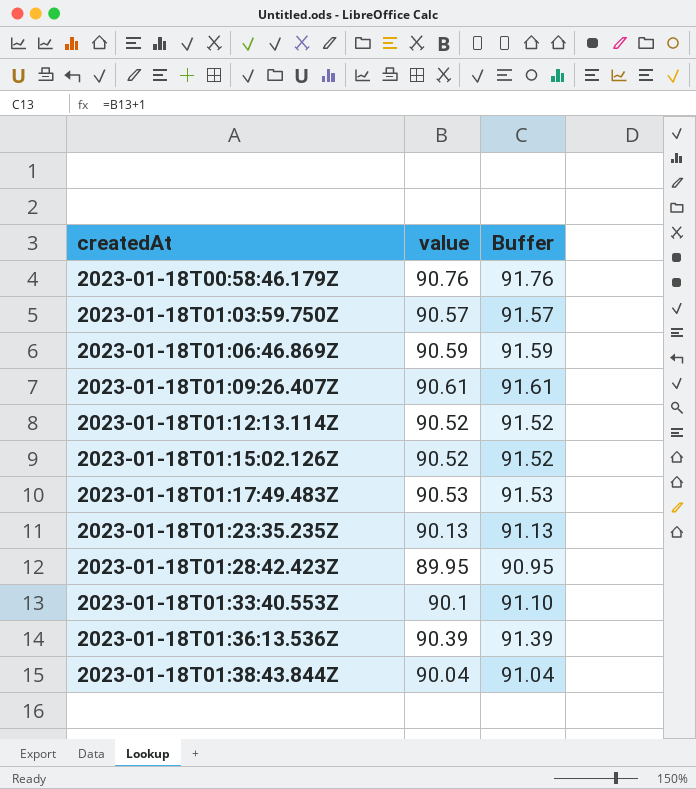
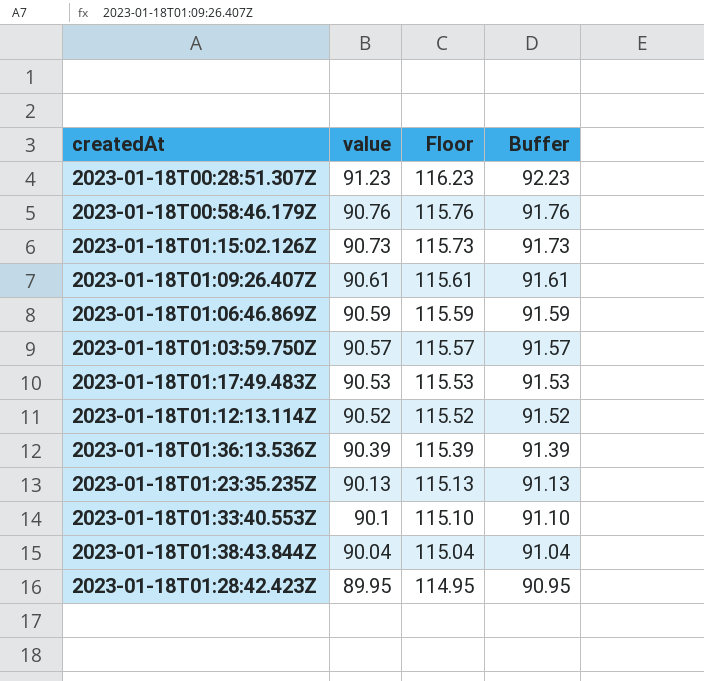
row order: createdAt ascending -> value descending
column Floor | formula: none -> [value] + 25
row 2023-01-18T00:28:51.307Z: none -> 91.23 | 116.23 | 92.23
2023-01-18T01:15:02.126Z | value: 90.52 -> 90.73
2023-01-18T01:15:02.126Z | Buffer: 91.52 -> 91.73

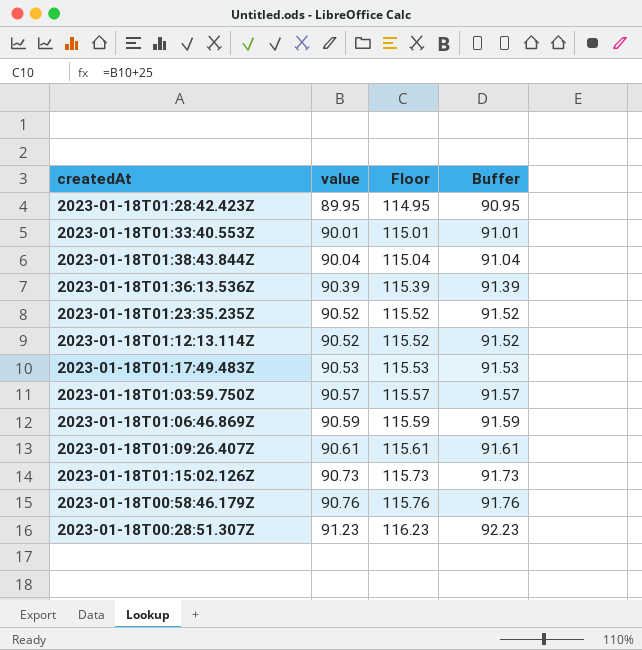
row order: value descending -> value ascending
2023-01-18T01:33:40.553Z | value: 90.1 -> 90.01
2023-01-18T01:33:40.553Z | Floor: 115.10 -> 115.01
2023-01-18T01:33:40.553Z | Buffer: 91.10 -> 91.01
2023-01-18T01:23:35.235Z | value: 90.13 -> 90.52
2023-01-18T01:23:35.235Z | Floor: 115.13 -> 115.52
2023-01-18T01:23:35.235Z | Buffer: 91.13 -> 91.52

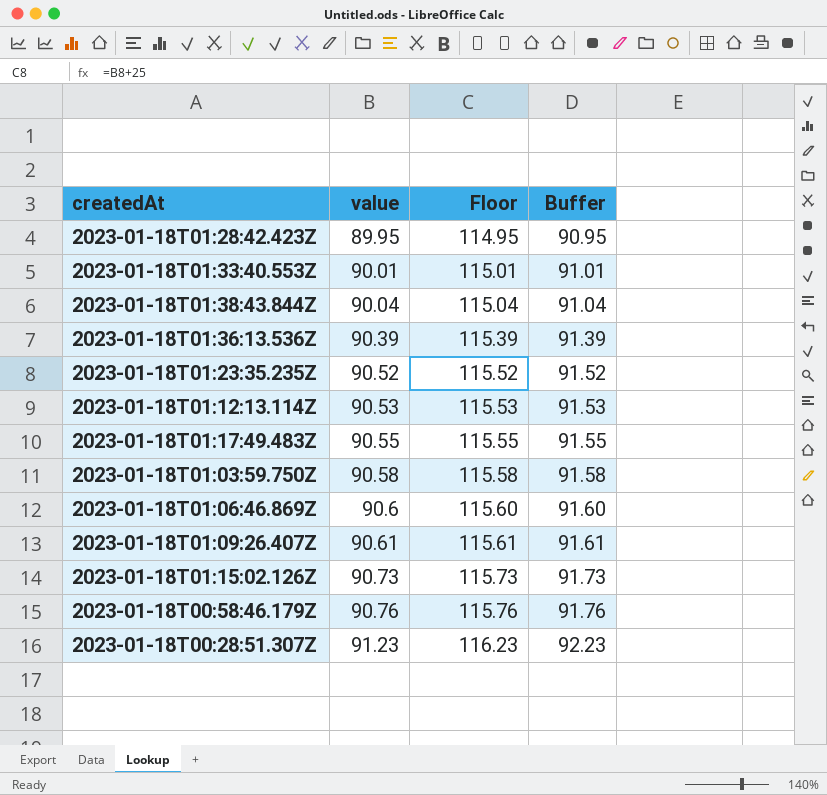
2023-01-18T01:12:13.114Z | value: 90.52 -> 90.53
2023-01-18T01:12:13.114Z | Floor: 115.52 -> 115.53
2023-01-18T01:12:13.114Z | Buffer: 91.52 -> 91.53
2023-01-18T01:17:49.483Z | value: 90.53 -> 90.55
2023-01-18T01:17:49.483Z | Floor: 115.53 -> 115.55
2023-01-18T01:17:49.483Z | Buffer: 91.53 -> 91.55
2023-01-18T01:03:59.750Z | value: 90.57 -> 90.58
2023-01-18T01:03:59.750Z | Floor: 115.57 -> 115.58
2023-01-18T01:03:59.750Z | Buffer: 91.57 -> 91.58
2023-01-18T01:06:46.869Z | value: 90.59 -> 90.6
2023-01-18T01:06:46.869Z | Floor: 115.59 -> 115.60
2023-01-18T01:06:46.869Z | Buffer: 91.59 -> 91.60

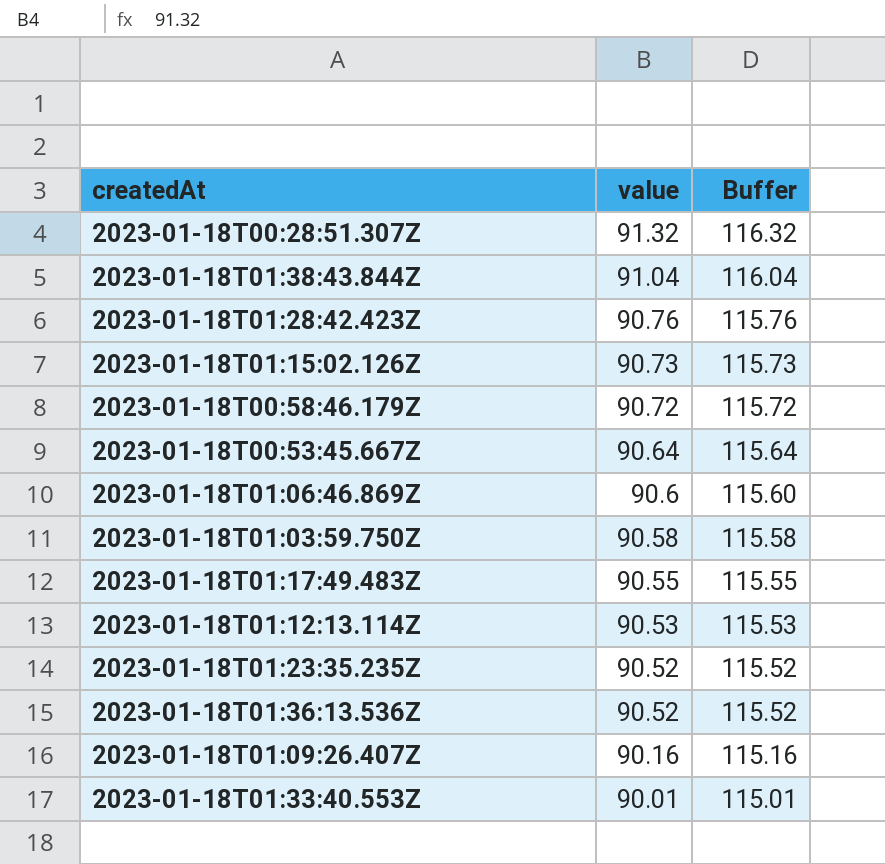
row order: value ascending -> value descending
column Floor | formula: [value] + 25 -> none
column Buffer | formula: [value] + 1 -> [value] + 25
2023-01-18T00:28:51.307Z | value: 91.23 -> 91.32
2023-01-18T01:38:43.844Z | value: 90.04 -> 91.04
2023-01-18T01:28:42.423Z | value: 89.95 -> 90.76
2023-01-18T00:58:46.179Z | value: 90.76 -> 90.72
row 2023-01-18T00:53:45.667Z: none -> 90.64 | 115.64
2023-01-18T01:36:13.536Z | value: 90.39 -> 90.52
2023-01-18T01:09:26.407Z | value: 90.61 -> 90.16

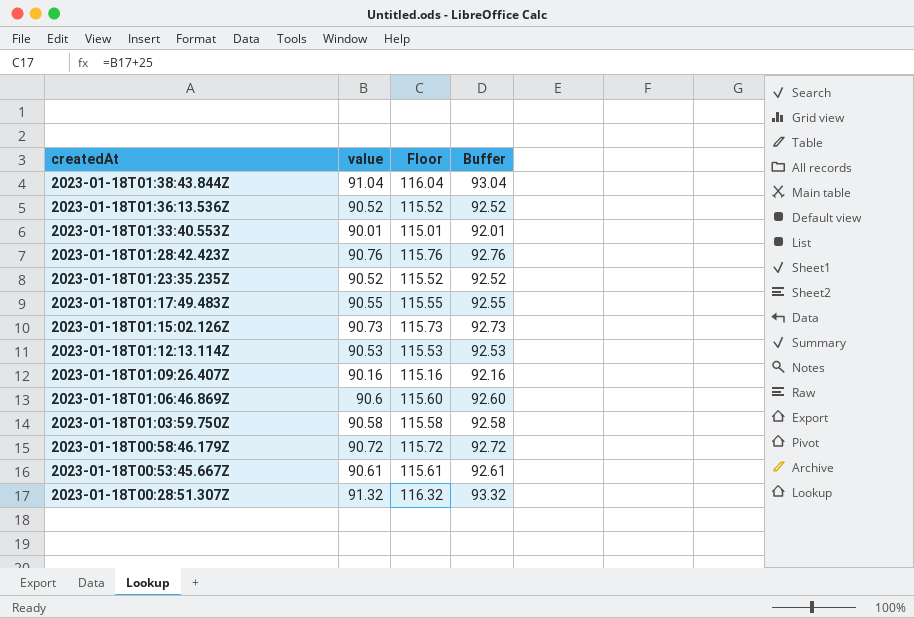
row order: value descending -> createdAt descending
column Floor | formula: none -> [value] + 25
column Buffer | formula: [value] + 25 -> [value] + 2
2023-01-18T00:53:45.667Z | value: 90.64 -> 90.61

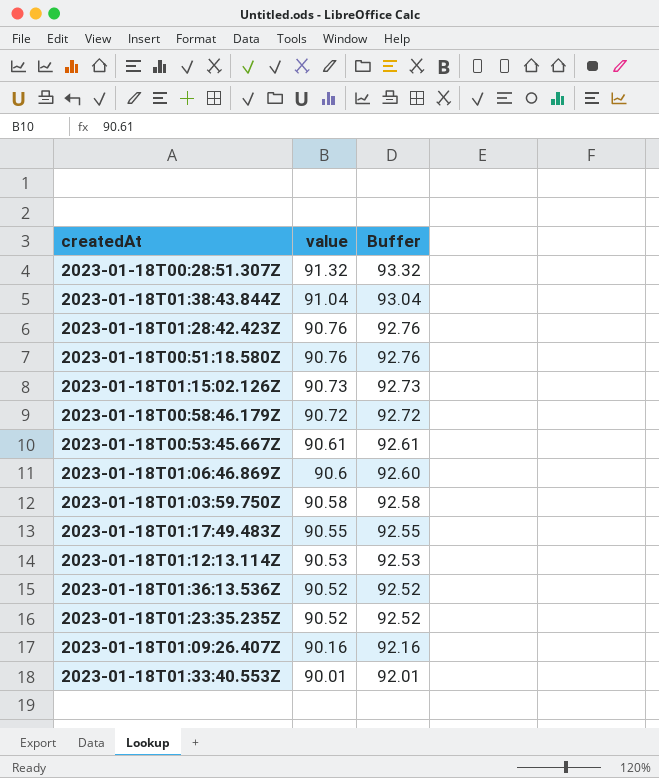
row order: createdAt descending -> value descending
column Floor | formula: [value] + 25 -> none
row 2023-01-18T00:51:18.580Z: none -> 90.76 | 92.76

